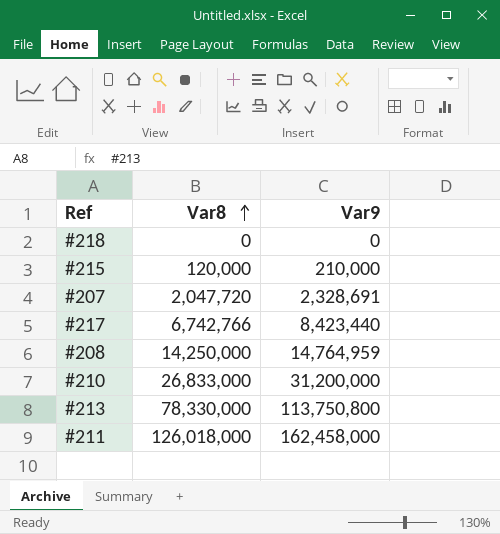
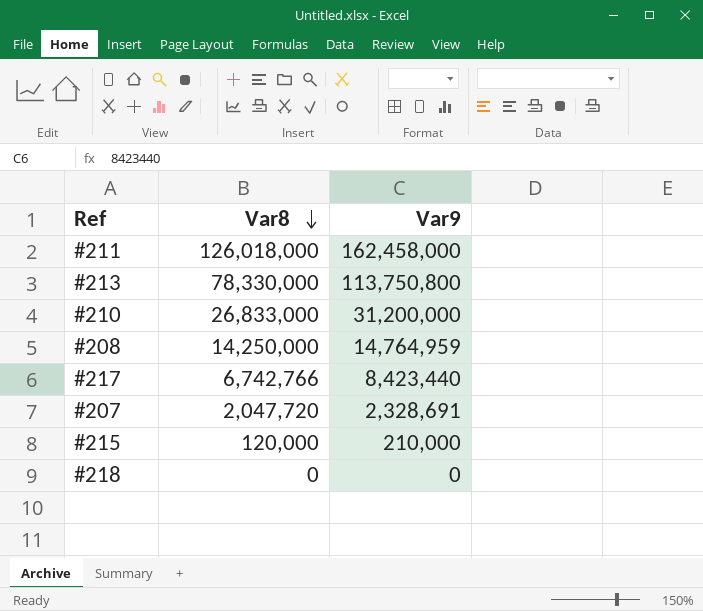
row order: Var8 ascending -> Var8 descending

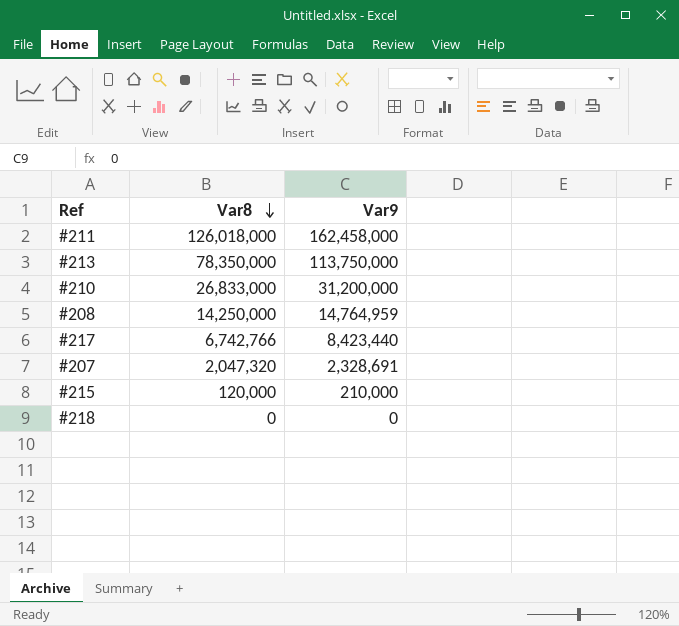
#213 | Var8: 78,330,000 -> 78,350,000
#213 | Var9: 113,750,800 -> 113,750,000
#207 | Var8: 2,047,720 -> 2,047,320

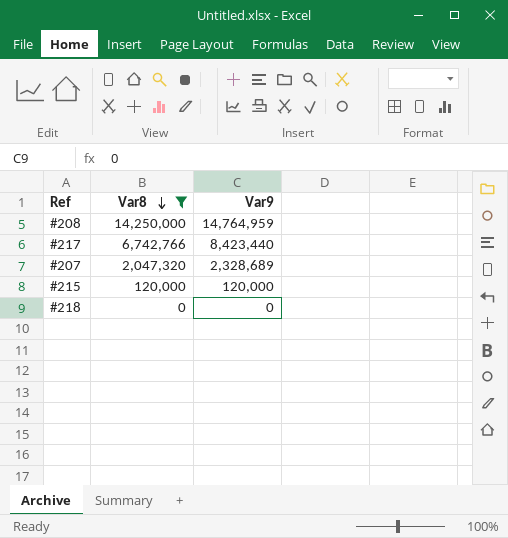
filter: none -> Var8 <= 14,250,000
#207 | Var9: 2,328,691 -> 2,328,689
#215 | Var9: 210,000 -> 120,000

